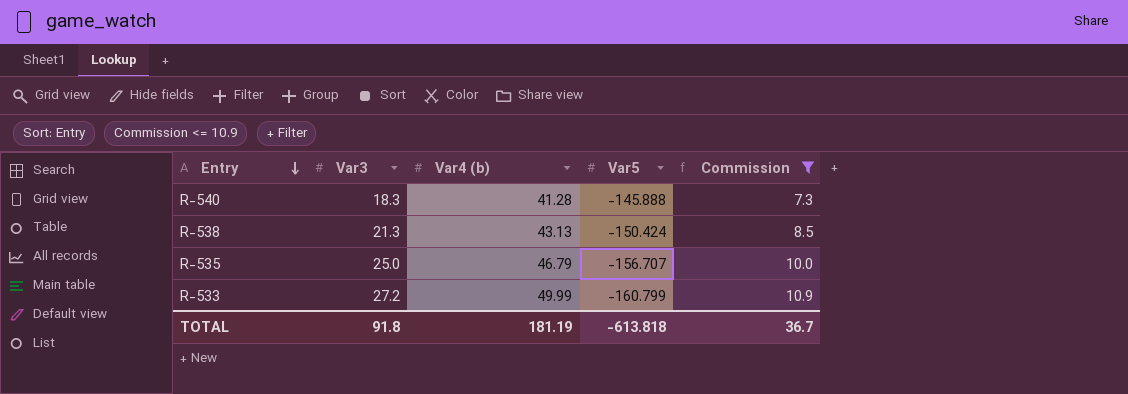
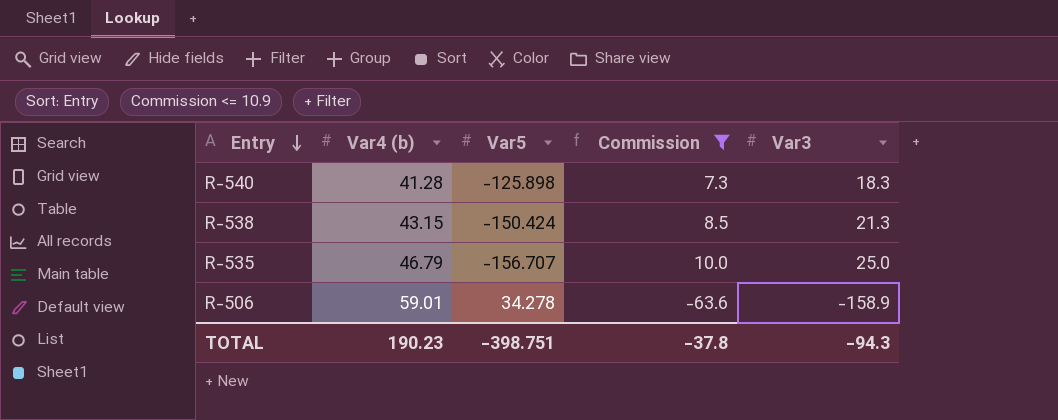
column Var3 | position: 2 -> 5
row R-533: 27.2 | 49.99 | -160.799 | 10.9 -> none
R-540 | Var5: -145.888 -> -125.898
R-538 | Var4 (b): 43.13 -> 43.15
row R-506: none -> 59.01 | 34.278 | -63.6 | -158.9
TOTAL | Var4 (b): 181.19 -> 190.23
TOTAL | Var5: -613.818 -> -398.751
TOTAL | Commission: 36.7 -> -37.8
TOTAL | Var3: 91.8 -> -94.3

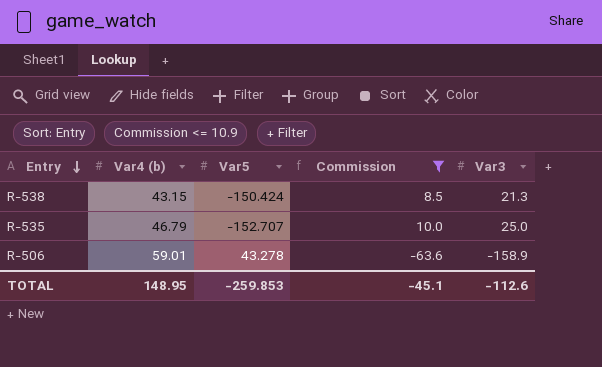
row R-540: 41.28 | -125.898 | 7.3 | 18.3 -> none
R-535 | Var5: -156.707 -> -152.707
R-506 | Var5: 34.278 -> 43.278
TOTAL | Var4 (b): 190.23 -> 148.95
TOTAL | Var5: -398.751 -> -259.853
TOTAL | Commission: -37.8 -> -45.1
TOTAL | Var3: -94.3 -> -112.6

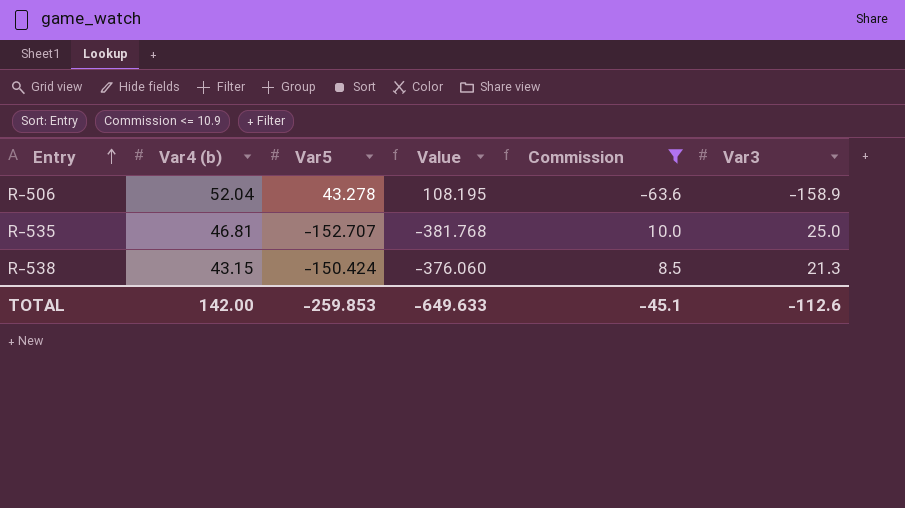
row order: Entry descending -> Entry ascending
column Value | formula: none -> [Var5] * 2.5
R-506 | Var4 (b): 59.01 -> 52.04
R-535 | Var4 (b): 46.79 -> 46.81
TOTAL | Var4 (b): 148.95 -> 142.00

